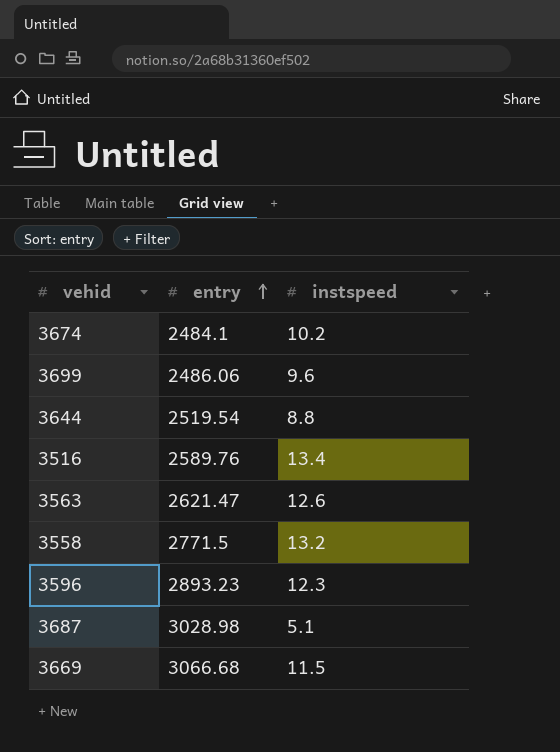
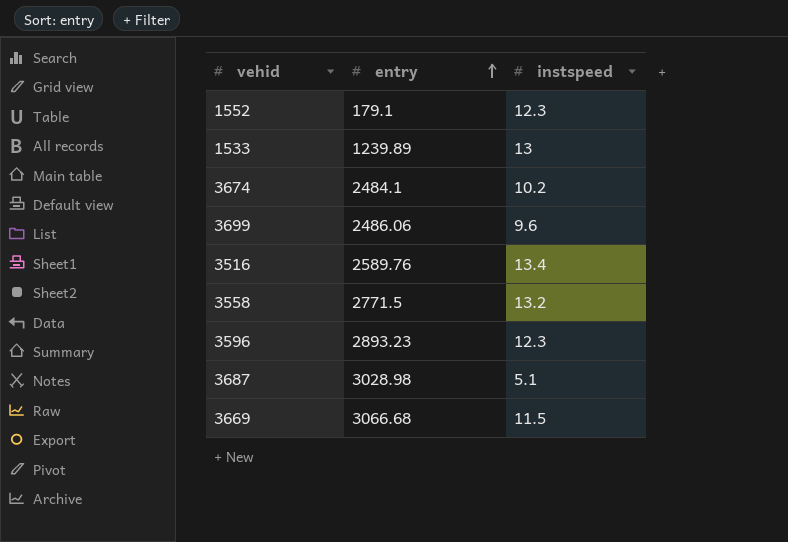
row 3644: 2519.54 | 8.8 -> none
row 3563: 2621.47 | 12.6 -> none
row 1552: none -> 179.1 | 12.3
row 1533: none -> 1239.89 | 13

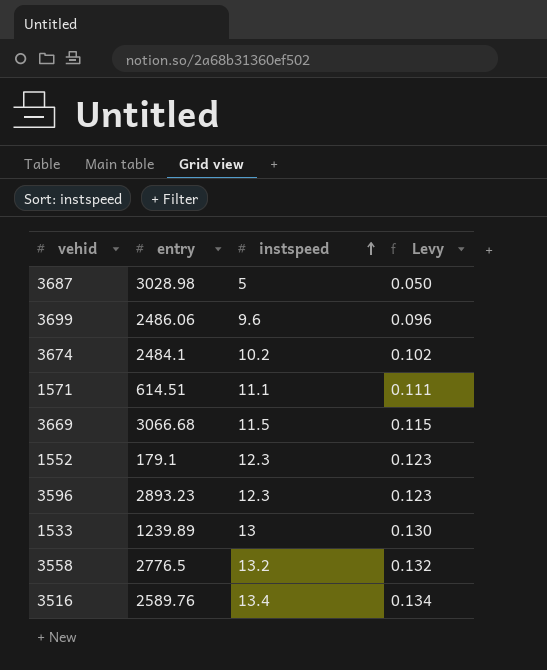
row order: entry ascending -> instspeed ascending
column Levy | formula: none -> [instspeed] * 0.01
3687 | instspeed: 5.1 -> 5
row 1571: none -> 614.51 | 11.1 | 0.111
3558 | entry: 2771.5 -> 2776.5

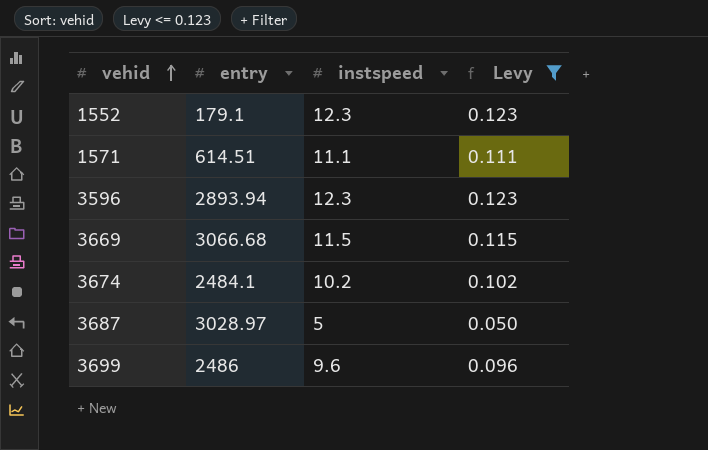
filter: none -> Levy <= 0.123
row order: instspeed ascending -> vehid ascending
3596 | entry: 2893.23 -> 2893.94
3687 | entry: 3028.98 -> 3028.97
3699 | entry: 2486.06 -> 2486

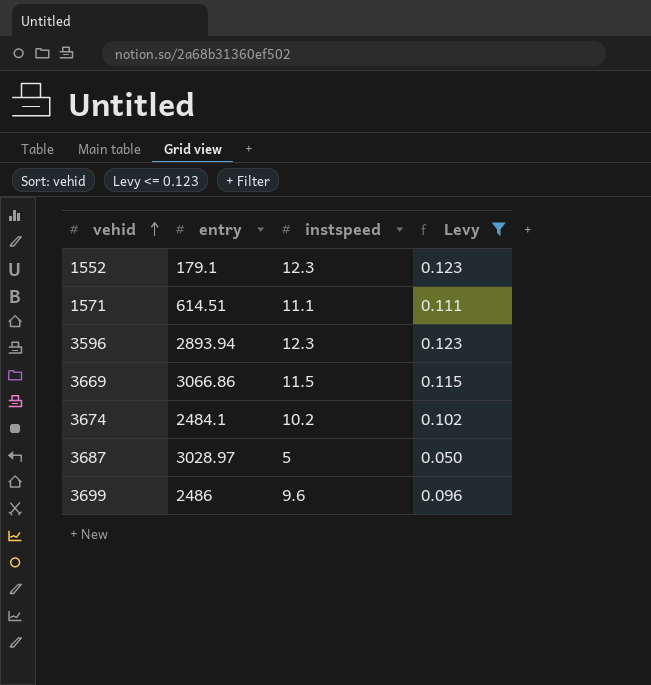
3669 | entry: 3066.68 -> 3066.86

